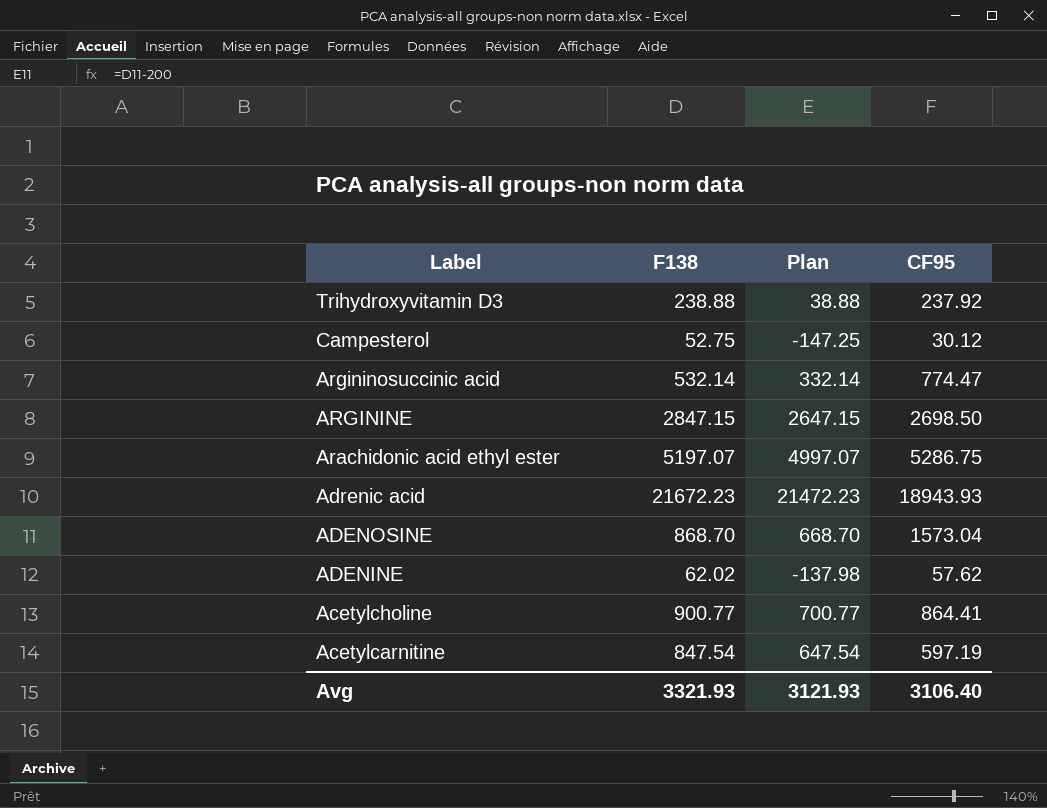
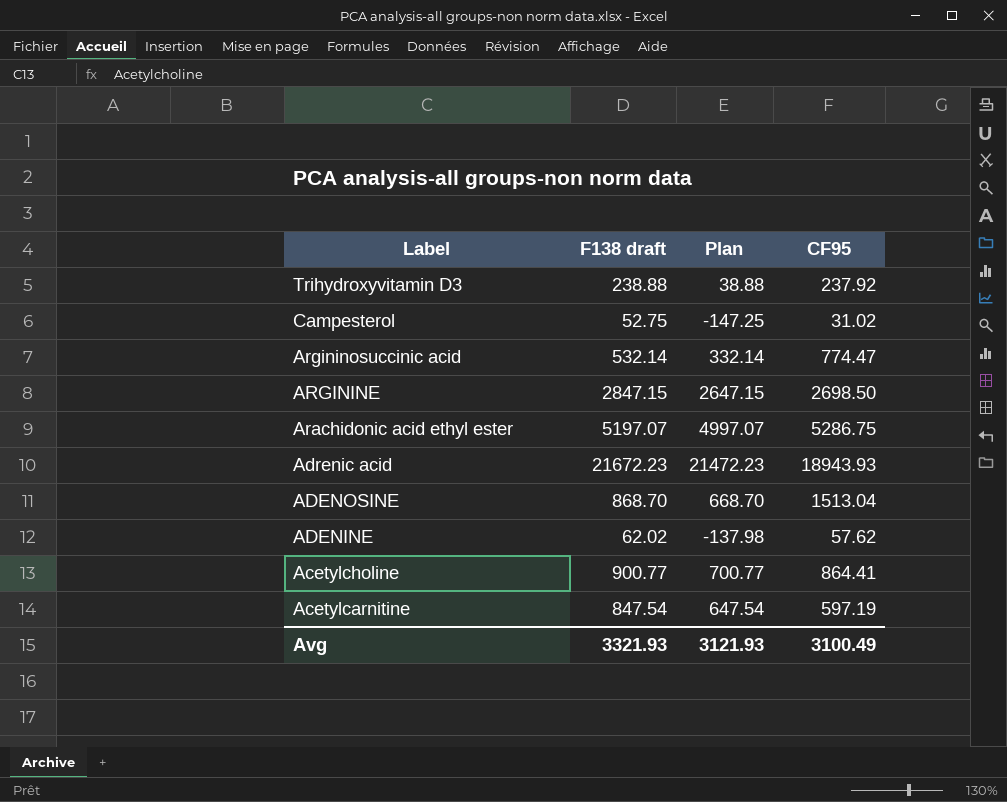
column name: F138 -> F138 draft
Campesterol | CF95: 30.12 -> 31.02
ADENOSINE | CF95: 1573.04 -> 1513.04
Avg | CF95: 3106.40 -> 3100.49

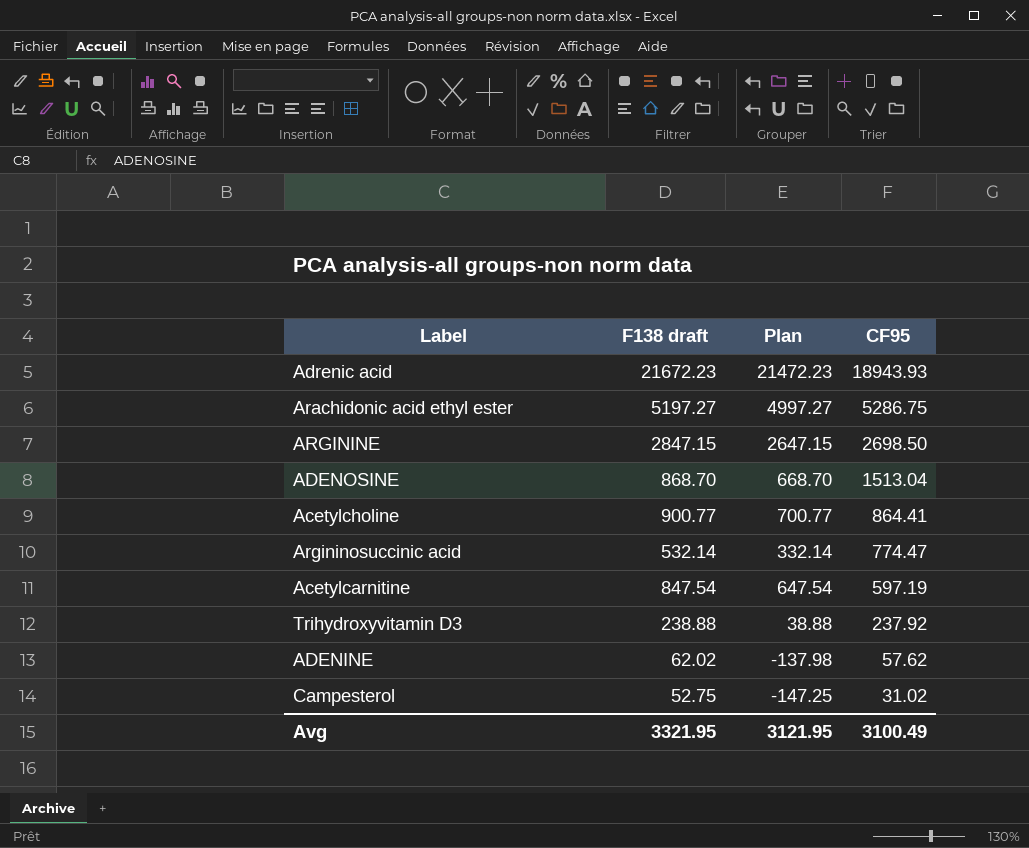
row order: Label descending -> CF95 descending
Arachidonic acid ethyl ester | F138 draft: 5197.07 -> 5197.27
Arachidonic acid ethyl ester | Plan: 4997.07 -> 4997.27
Avg | F138 draft: 3321.93 -> 3321.95
Avg | Plan: 3121.93 -> 3121.95

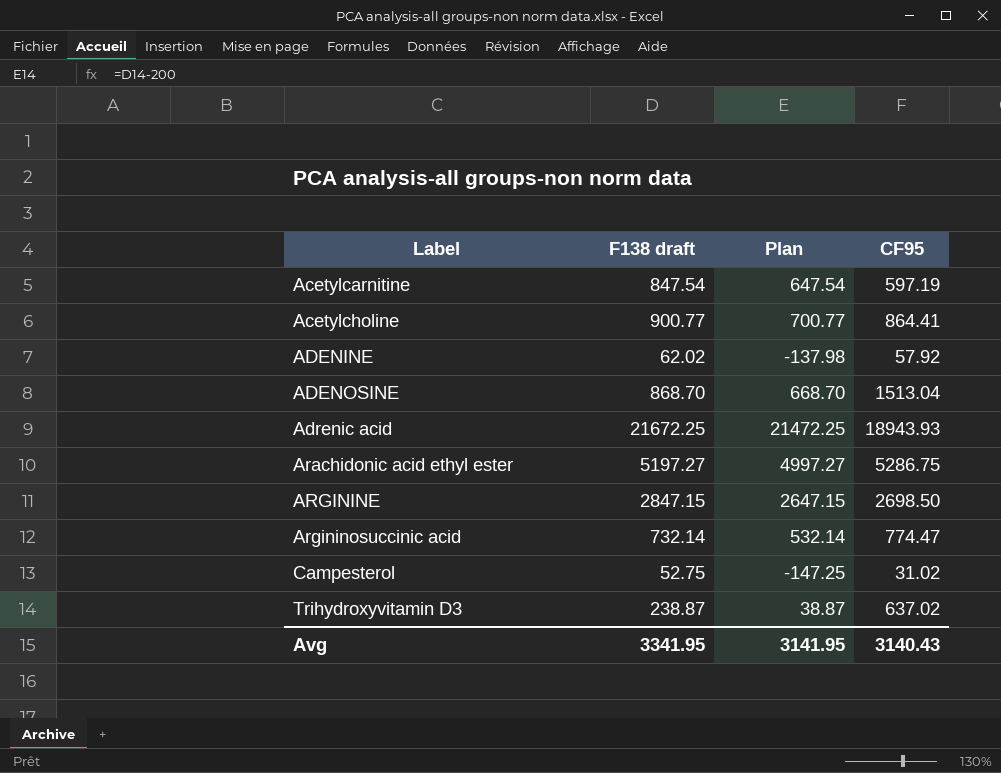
row order: CF95 descending -> Label ascending
ADENINE | CF95: 57.62 -> 57.92
Adrenic acid | F138 draft: 21672.23 -> 21672.25
Adrenic acid | Plan: 21472.23 -> 21472.25
Argininosuccinic acid | F138 draft: 532.14 -> 732.14
Argininosuccinic acid | Plan: 332.14 -> 532.14
Trihydroxyvitamin D3 | F138 draft: 238.88 -> 238.87
Trihydroxyvitamin D3 | Plan: 38.88 -> 38.87
Trihydroxyvitamin D3 | CF95: 237.92 -> 637.02
Avg | F138 draft: 3321.95 -> 3341.95
Avg | Plan: 3121.95 -> 3141.95
Avg | CF95: 3100.49 -> 3140.43

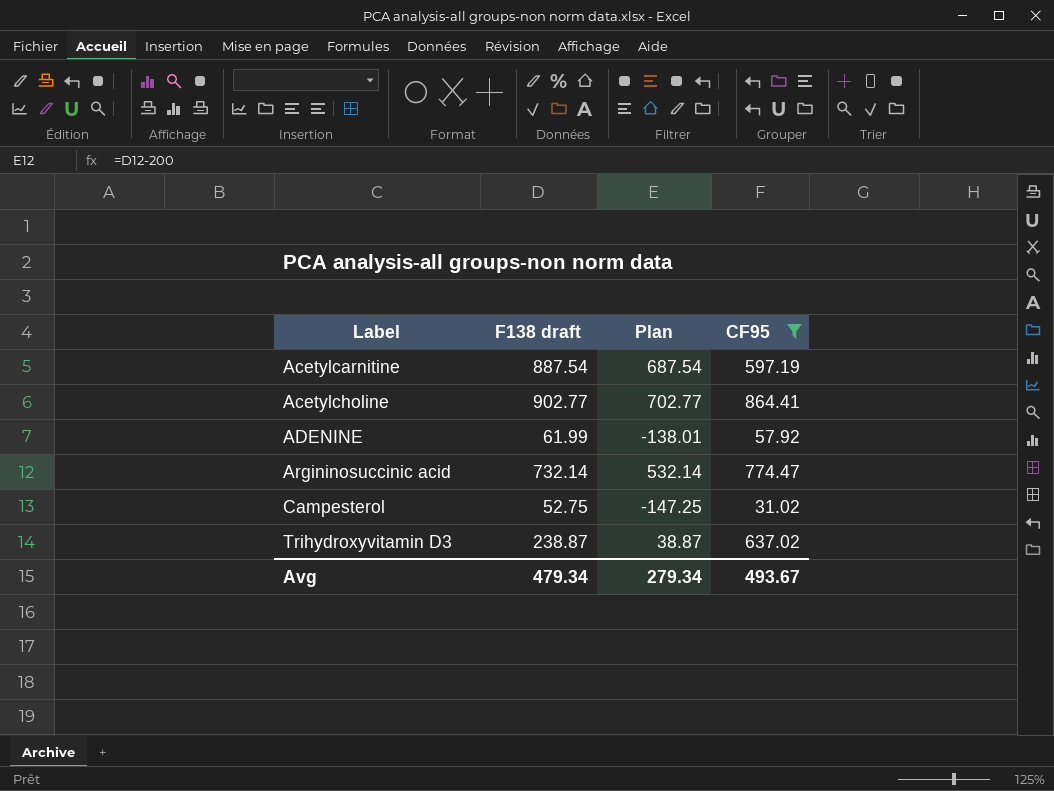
filter: none -> CF95 <= 864.41
Acetylcarnitine | F138 draft: 847.54 -> 887.54
Acetylcarnitine | Plan: 647.54 -> 687.54
Acetylcholine | F138 draft: 900.77 -> 902.77
Acetylcholine | Plan: 700.77 -> 702.77
ADENINE | F138 draft: 62.02 -> 61.99
ADENINE | Plan: -137.98 -> -138.01
Avg | F138 draft: 3341.95 -> 479.34
Avg | Plan: 3141.95 -> 279.34
Avg | CF95: 3140.43 -> 493.67

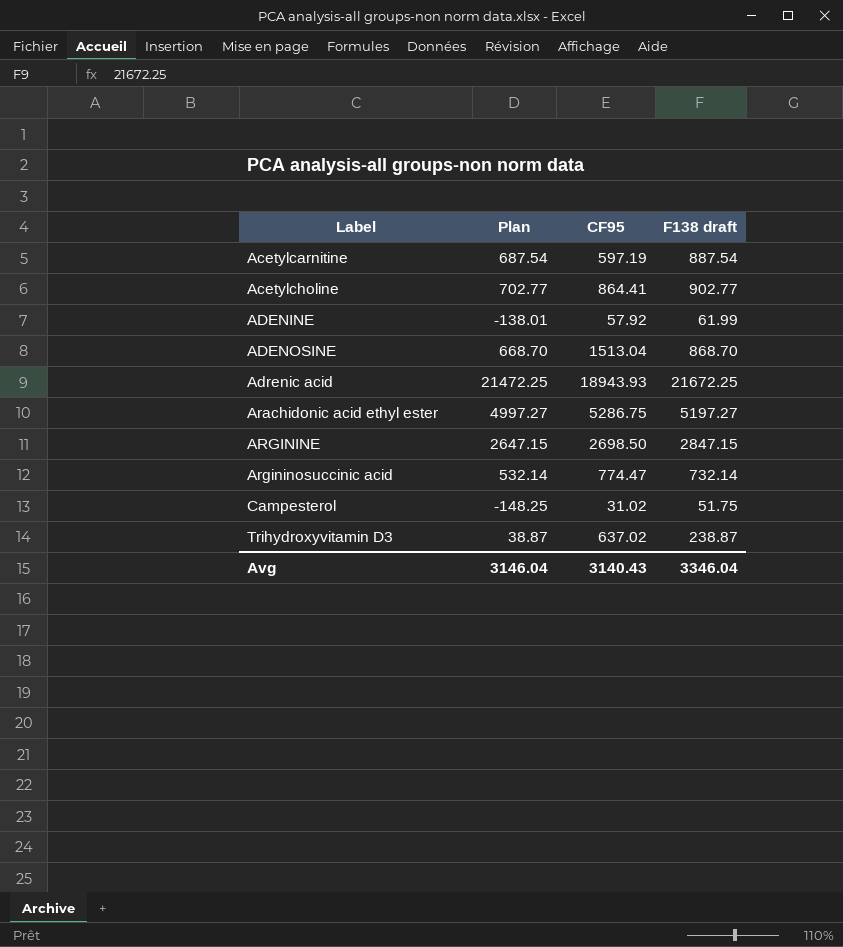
filter: CF95 <= 864.41 -> none
column F138 draft | position: 2 -> 4
Campesterol | Plan: -147.25 -> -148.25
Campesterol | F138 draft: 52.75 -> 51.75
Avg | Plan: 279.34 -> 3146.04
Avg | CF95: 493.67 -> 3140.43
Avg | F138 draft: 479.34 -> 3346.04

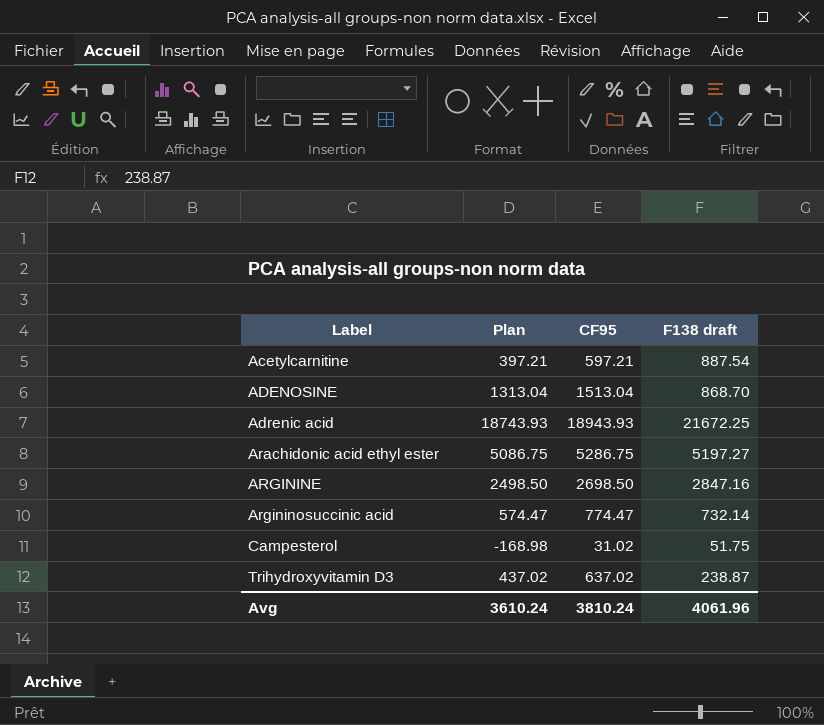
column Plan | formula: [F138 draft] - 200 -> [CF95] - 200
row Acetylcholine: 702.77 | 864.41 | 902.77 -> none
row ADENINE: -138.01 | 57.92 | 61.99 -> none
Acetylcarnitine | CF95: 597.19 -> 597.21
ARGININE | F138 draft: 2847.15 -> 2847.16
Avg | Plan: 3146.04 -> 3610.24
Avg | CF95: 3140.43 -> 3810.24
Avg | F138 draft: 3346.04 -> 4061.96

